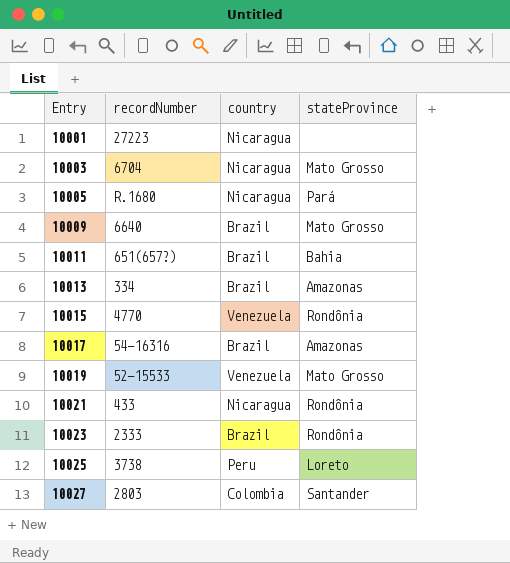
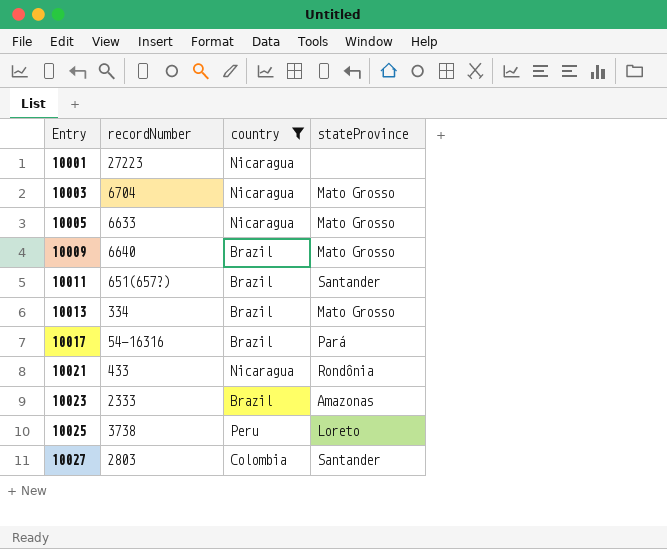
filter: none -> country != Venezuela
10005 | recordNumber: R.1680 -> 6633
10005 | stateProvince: Pará -> Mato Grosso
10011 | stateProvince: Bahia -> Santander
10013 | stateProvince: Amazonas -> Mato Grosso
10017 | stateProvince: Amazonas -> Pará
10023 | stateProvince: Rondônia -> Amazonas

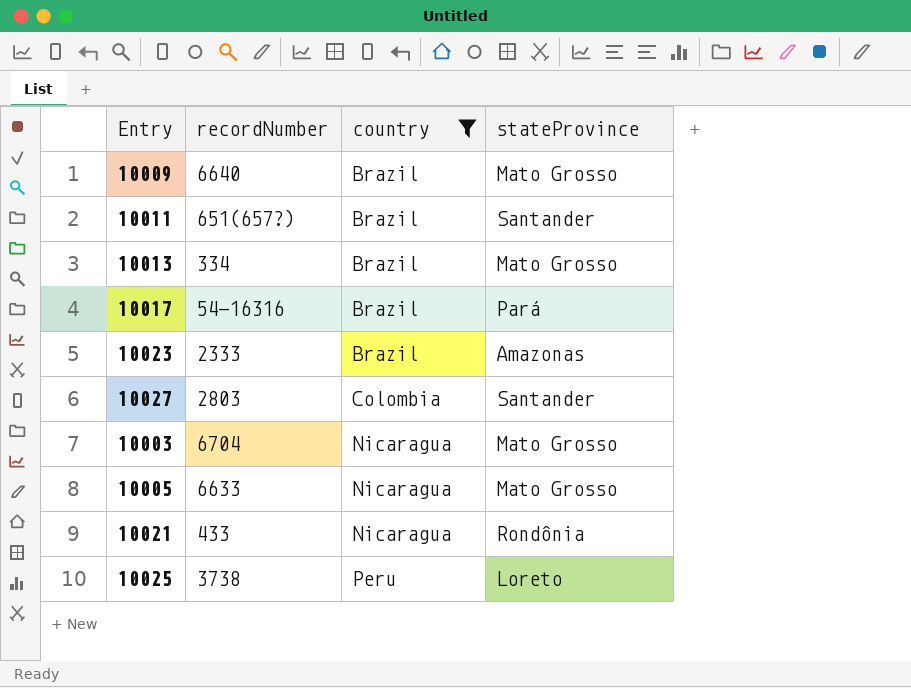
row order: Entry ascending -> country ascending
row 10001: 27223 | Nicaragua | none -> none

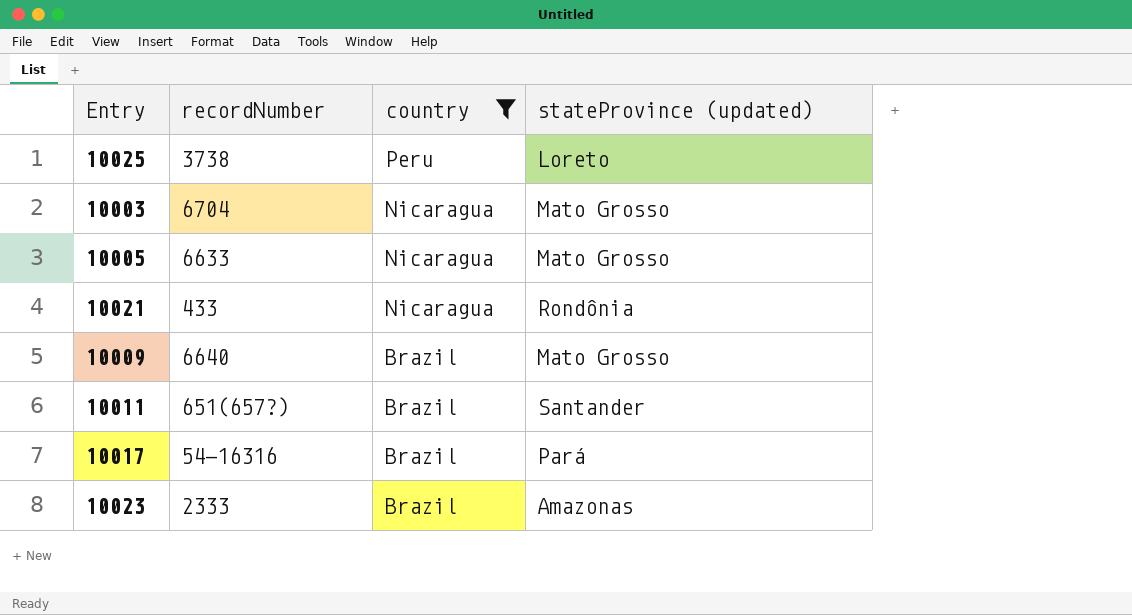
row order: country ascending -> country descending
column name: stateProvince -> stateProvince (updated)
row 10013: 334 | Brazil | Mato Grosso -> none
row 10027: 2803 | Colombia | Santander -> none

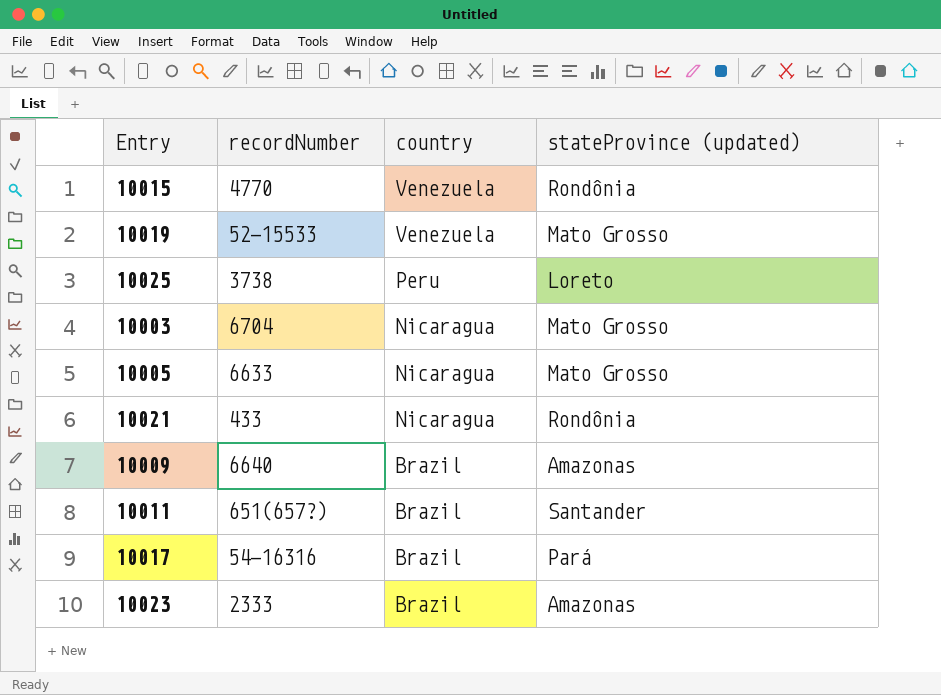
filter: country != Venezuela -> none
10009 | stateProvince (updated): Mato Grosso -> Amazonas

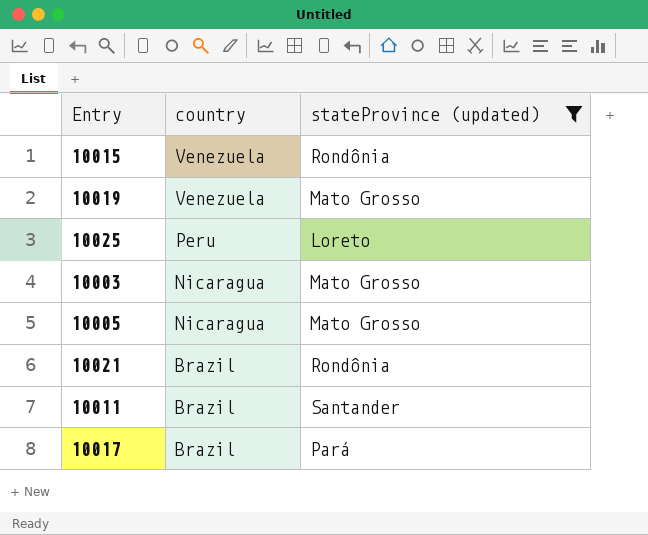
filter: none -> stateProvince (updated) != Amazonas
column recordNumber | position: 2 -> none
10021 | country: Nicaragua -> Brazil

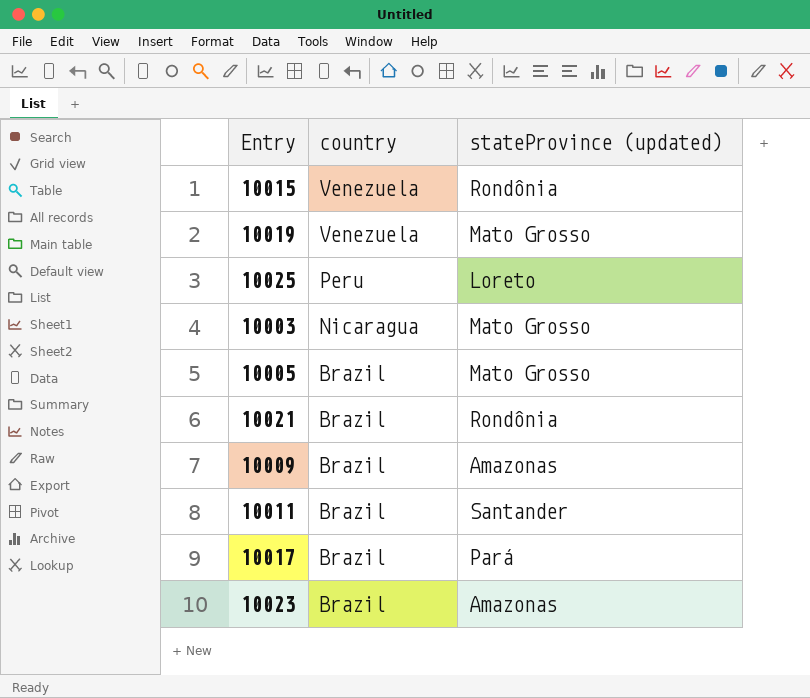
filter: stateProvince (updated) != Amazonas -> none
10005 | country: Nicaragua -> Brazil

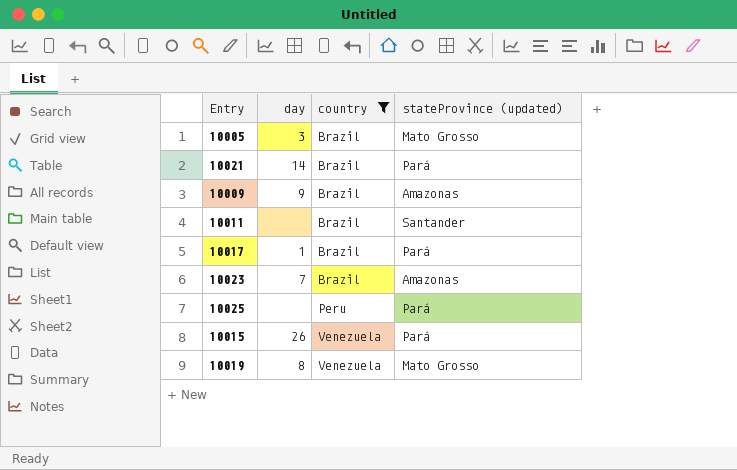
filter: none -> country != Nicaragua
row order: country descending -> country ascending
column day | position: none -> 2
10021 | stateProvince (updated): Rondônia -> Pará
10025 | stateProvince (updated): Loreto -> Pará
10015 | stateProvince (updated): Rondônia -> Pará

